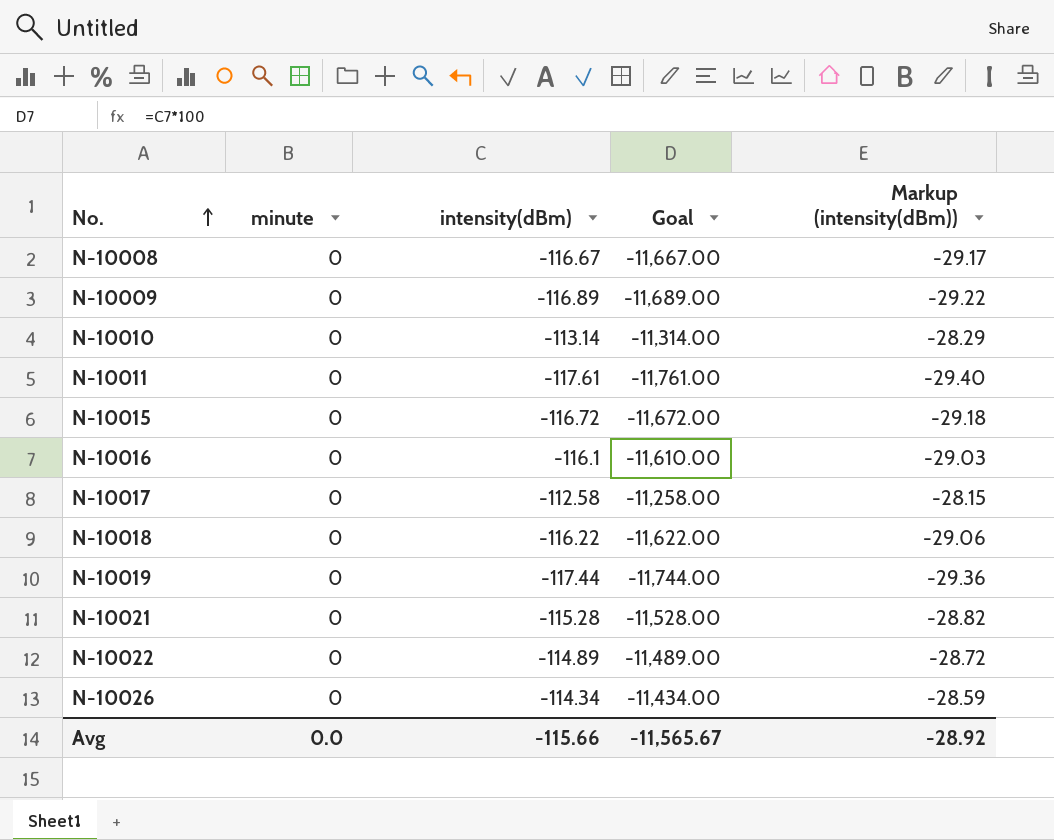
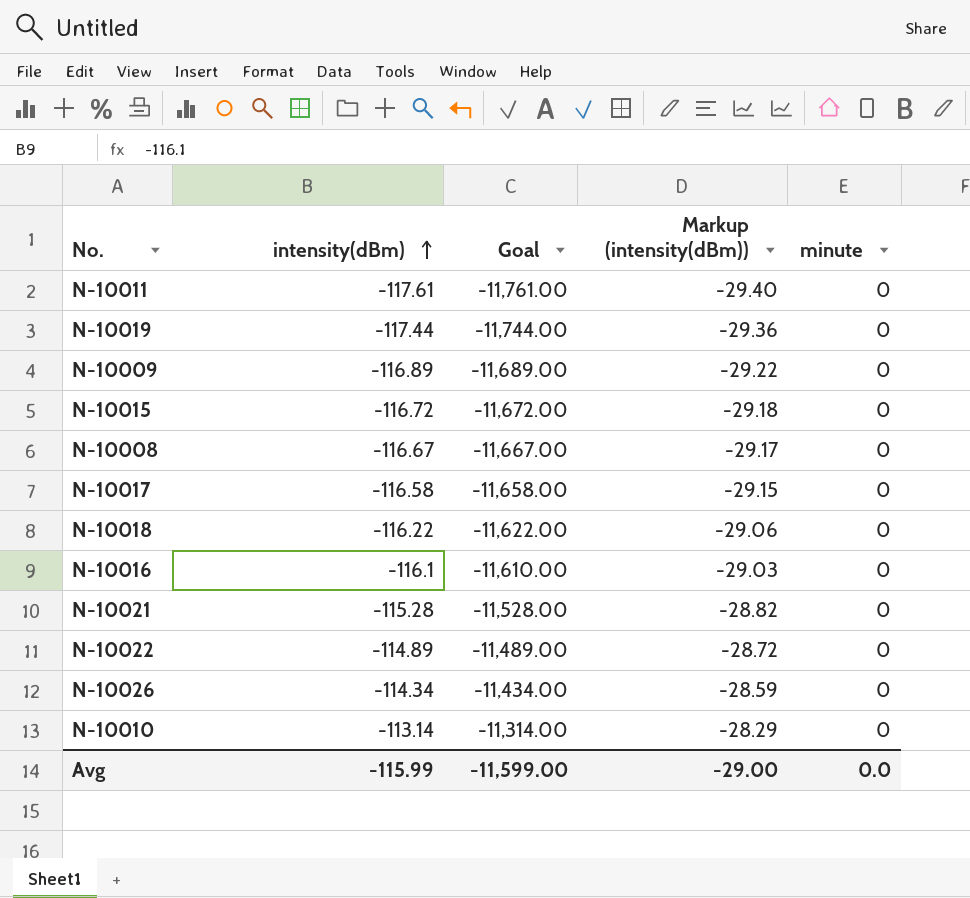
row order: No. ascending -> intensity(dBm) ascending
column minute | position: 2 -> 5
N-10017 | intensity(dBm): -112.58 -> -116.58
N-10017 | Goal: -11,258.00 -> -11,658.00
N-10017 | Markup (intensity(dBm)): -28.15 -> -29.15
Avg | intensity(dBm): -115.66 -> -115.99
Avg | Goal: -11,565.67 -> -11,599.00
Avg | Markup (intensity(dBm)): -28.92 -> -29.00

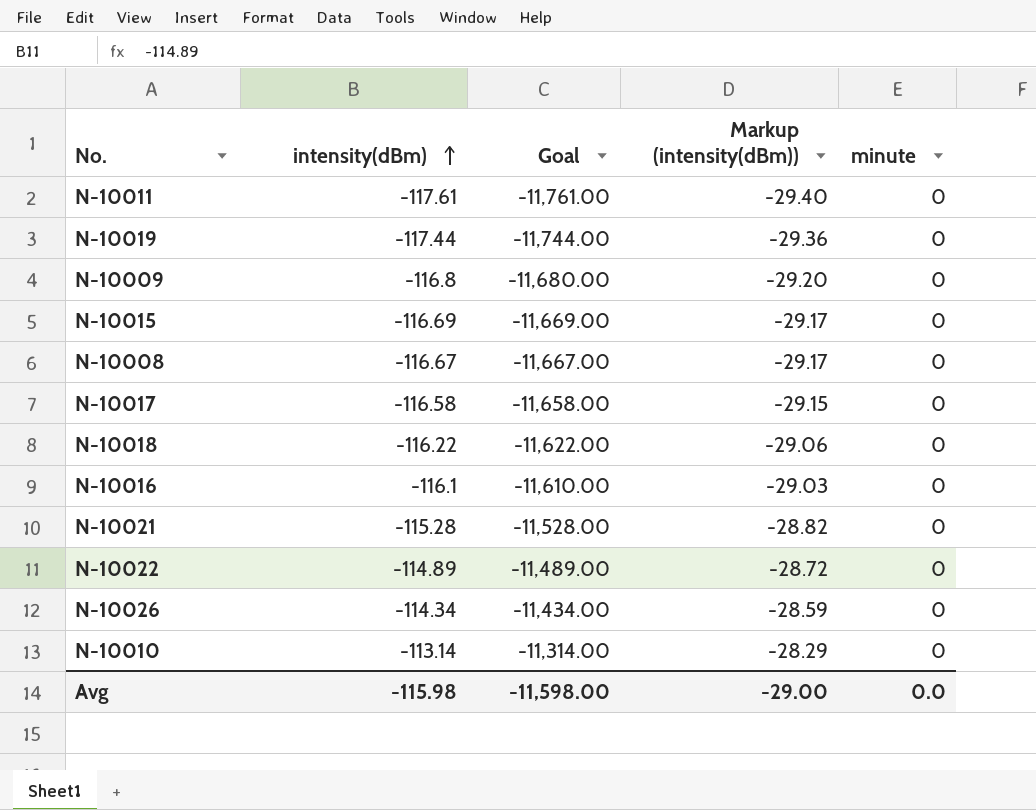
N-10009 | intensity(dBm): -116.89 -> -116.8
N-10009 | Goal: -11,689.00 -> -11,680.00
N-10009 | Markup (intensity(dBm)): -29.22 -> -29.20
N-10015 | intensity(dBm): -116.72 -> -116.69
N-10015 | Goal: -11,672.00 -> -11,669.00
N-10015 | Markup (intensity(dBm)): -29.18 -> -29.17
Avg | intensity(dBm): -115.99 -> -115.98
Avg | Goal: -11,599.00 -> -11,598.00

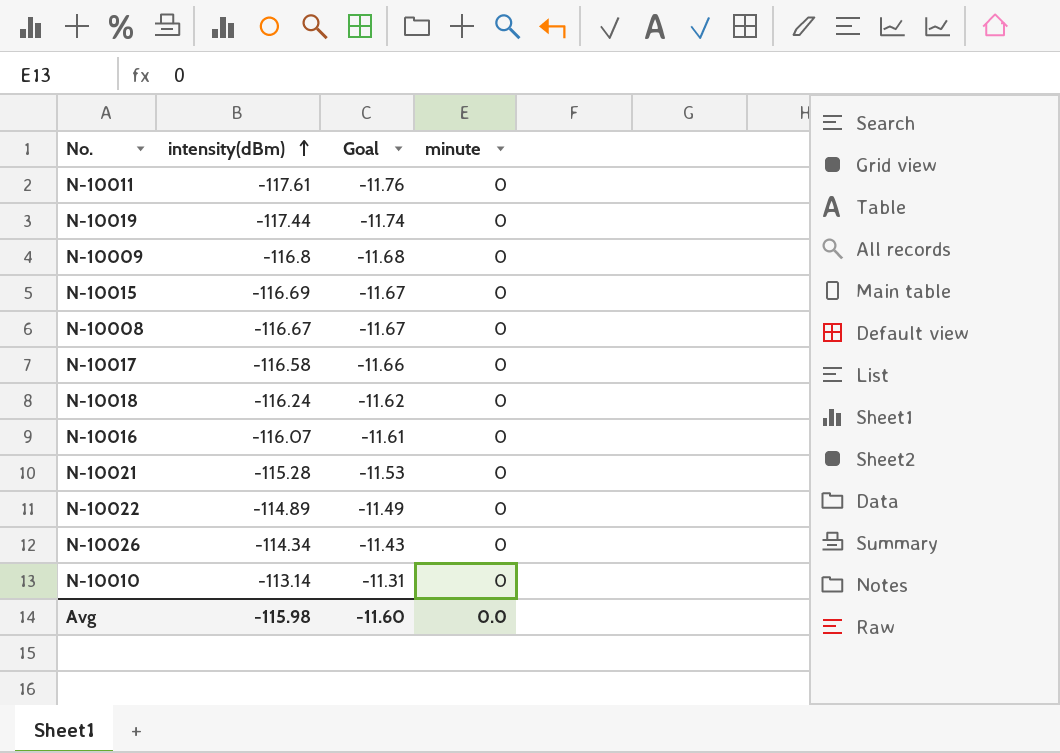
column Markup (intensity(dBm)) | formula: [intensity(dBm)] * 0.25 -> none
column Goal | formula: [intensity(dBm)] * 100 -> [intensity(dBm)] * 0.1
N-10018 | intensity(dBm): -116.22 -> -116.24
N-10016 | intensity(dBm): -116.1 -> -116.07
Avg | Goal: -11,598.00 -> -11.60

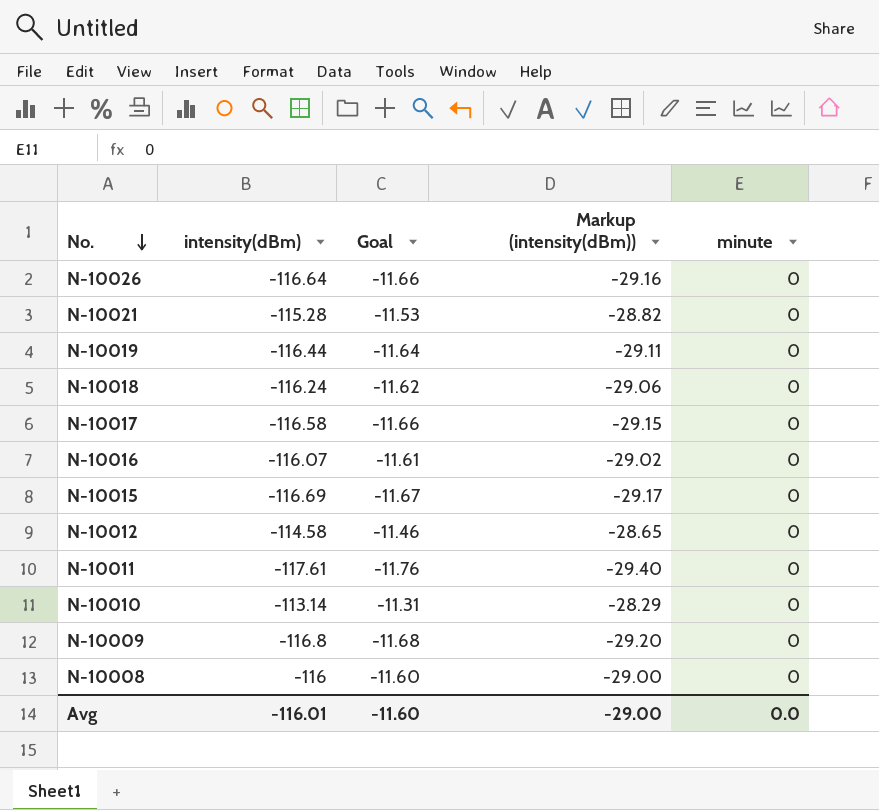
row order: intensity(dBm) ascending -> No. descending
column Markup (intensity(dBm)) | formula: none -> [intensity(dBm)] * 0.25
row N-10022: -114.89 | -11.49 | 0 -> none
N-10026 | intensity(dBm): -114.34 -> -116.64
N-10026 | Goal: -11.43 -> -11.66
N-10019 | intensity(dBm): -117.44 -> -116.44
N-10019 | Goal: -11.74 -> -11.64
row N-10012: none -> -114.58 | -11.46 | -28.65 | 0
N-10008 | intensity(dBm): -116.67 -> -116
N-10008 | Goal: -11.67 -> -11.60
Avg | intensity(dBm): -115.98 -> -116.01

